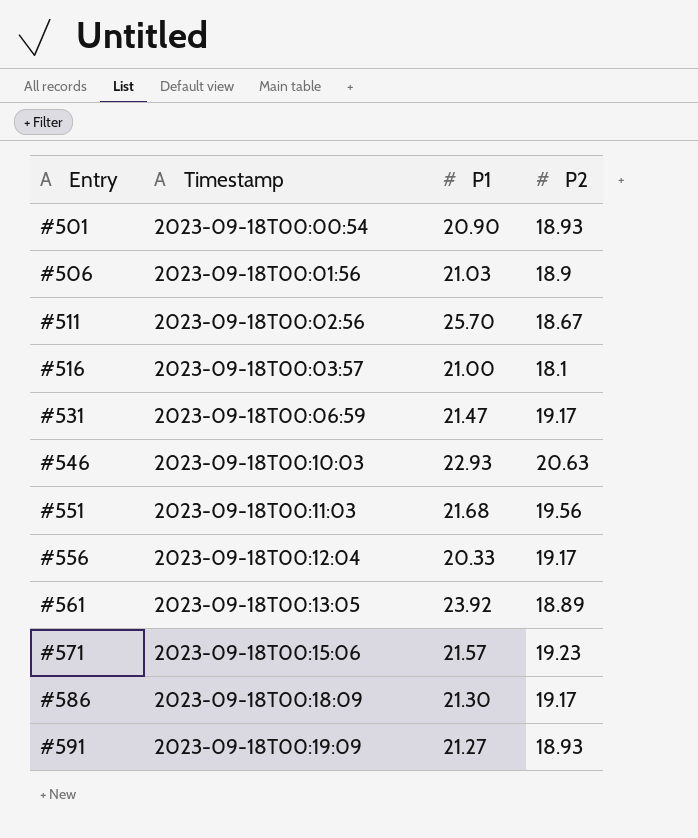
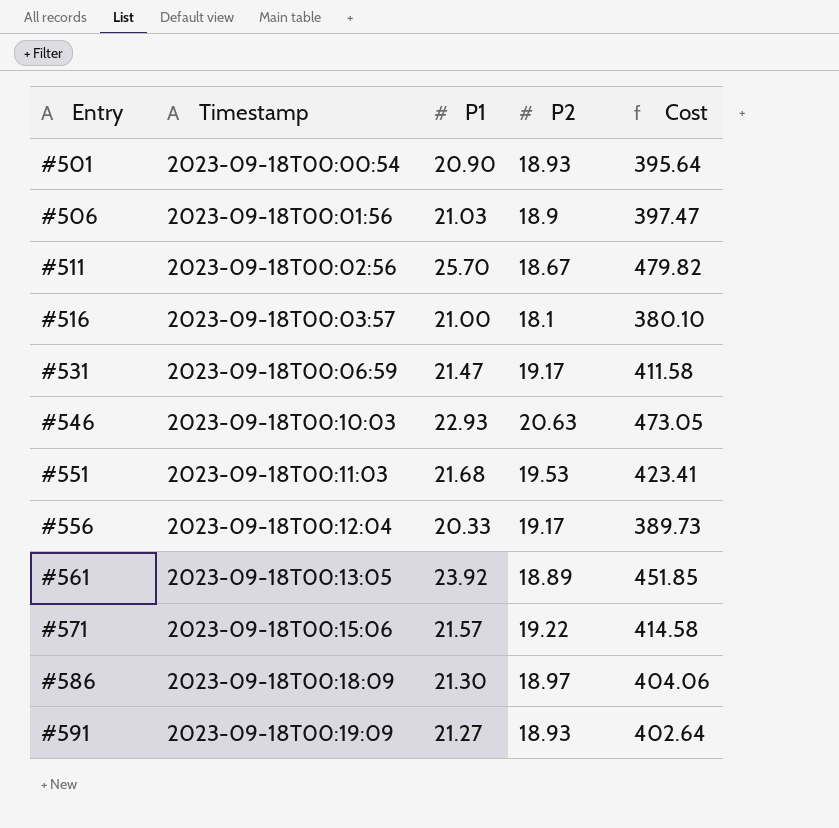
column Cost | formula: none -> [P1] * [P2]
#551 | P2: 19.56 -> 19.53
#571 | P2: 19.23 -> 19.22
#586 | P2: 19.17 -> 18.97

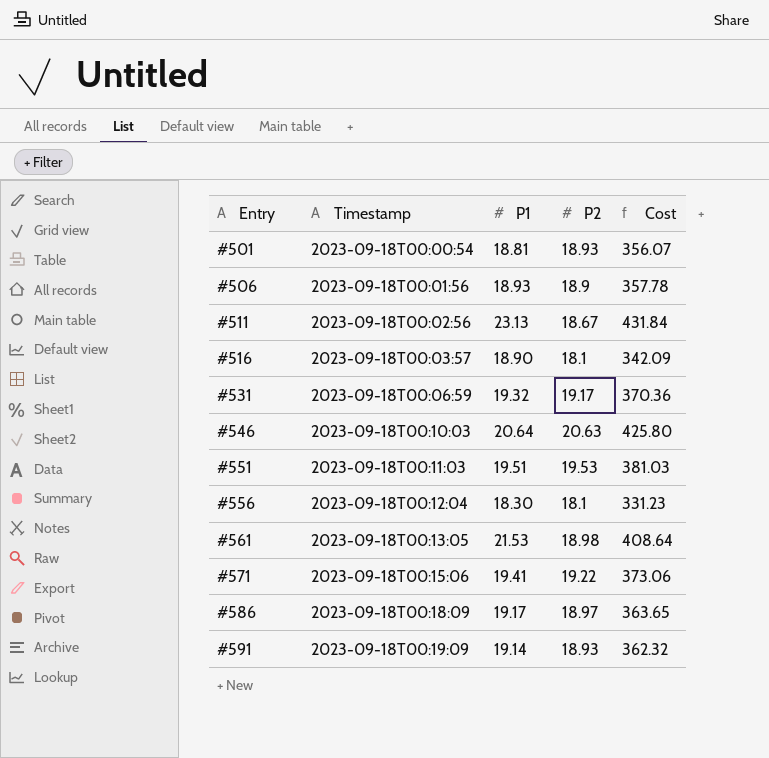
#501 | P1: 20.90 -> 18.81
#501 | Cost: 395.64 -> 356.07
#506 | P1: 21.03 -> 18.93
#506 | Cost: 397.47 -> 357.78
#511 | P1: 25.70 -> 23.13
#511 | Cost: 479.82 -> 431.84
#516 | P1: 21.00 -> 18.90
#516 | Cost: 380.10 -> 342.09
#531 | P1: 21.47 -> 19.32
#531 | Cost: 411.58 -> 370.36
#546 | P1: 22.93 -> 20.64
#546 | Cost: 473.05 -> 425.80
#551 | P1: 21.68 -> 19.51
#551 | Cost: 423.41 -> 381.03
#556 | P1: 20.33 -> 18.30
#556 | P2: 19.17 -> 18.1
#556 | Cost: 389.73 -> 331.23
#561 | P1: 23.92 -> 21.53
#561 | P2: 18.89 -> 18.98
#561 | Cost: 451.85 -> 408.64
#571 | P1: 21.57 -> 19.41
#571 | Cost: 414.58 -> 373.06
#586 | P1: 21.30 -> 19.17
#586 | Cost: 404.06 -> 363.65
#591 | P1: 21.27 -> 19.14
#591 | Cost: 402.64 -> 362.32

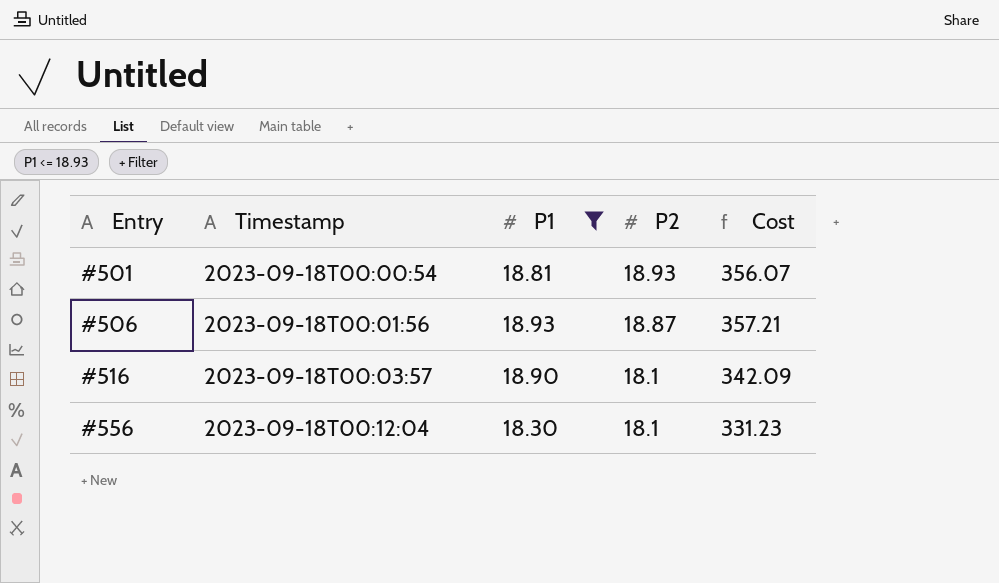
filter: none -> P1 <= 18.93
#506 | P2: 18.9 -> 18.87
#506 | Cost: 357.78 -> 357.21

